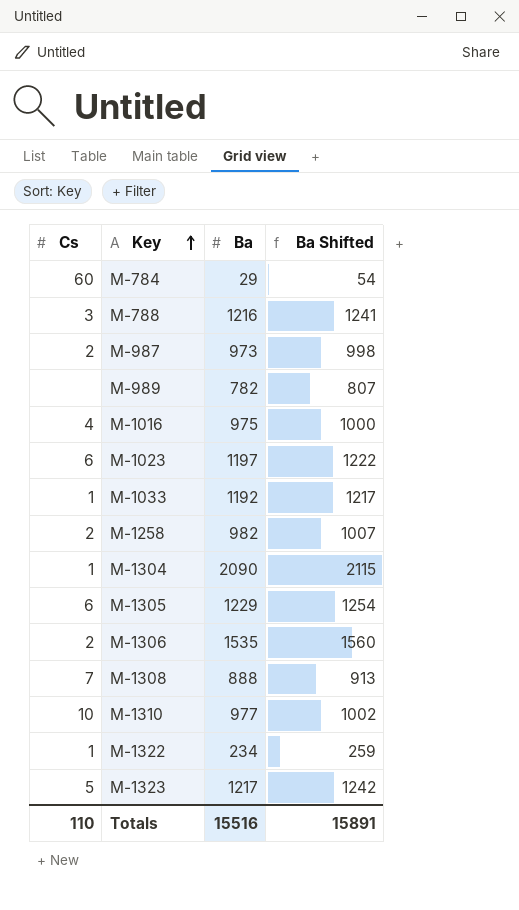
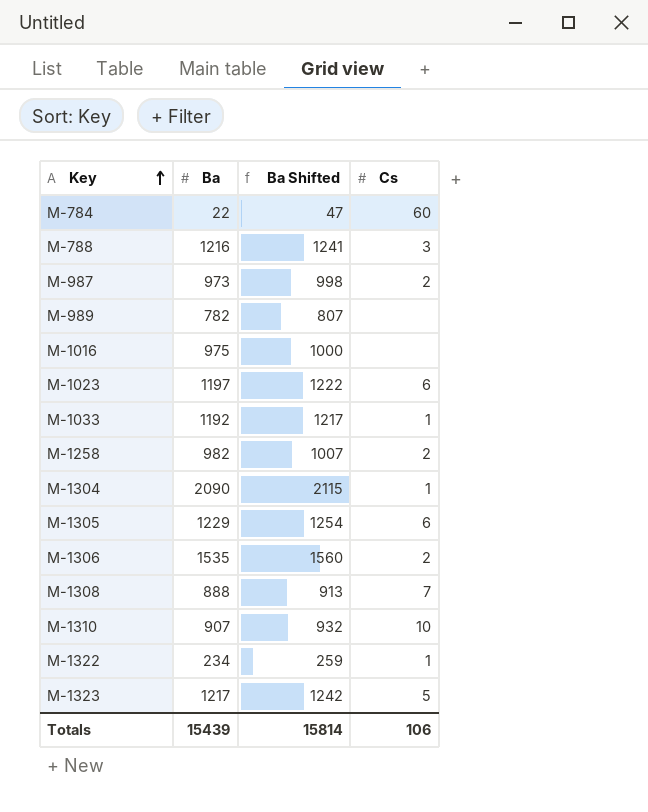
column Cs | position: 1 -> 4
M-784 | Ba: 29 -> 22
M-784 | Ba Shifted: 54 -> 47
M-1016 | Cs: 4 -> none
M-1310 | Ba: 977 -> 907
M-1310 | Ba Shifted: 1002 -> 932
Totals | Ba: 15516 -> 15439
Totals | Ba Shifted: 15891 -> 15814
Totals | Cs: 110 -> 106

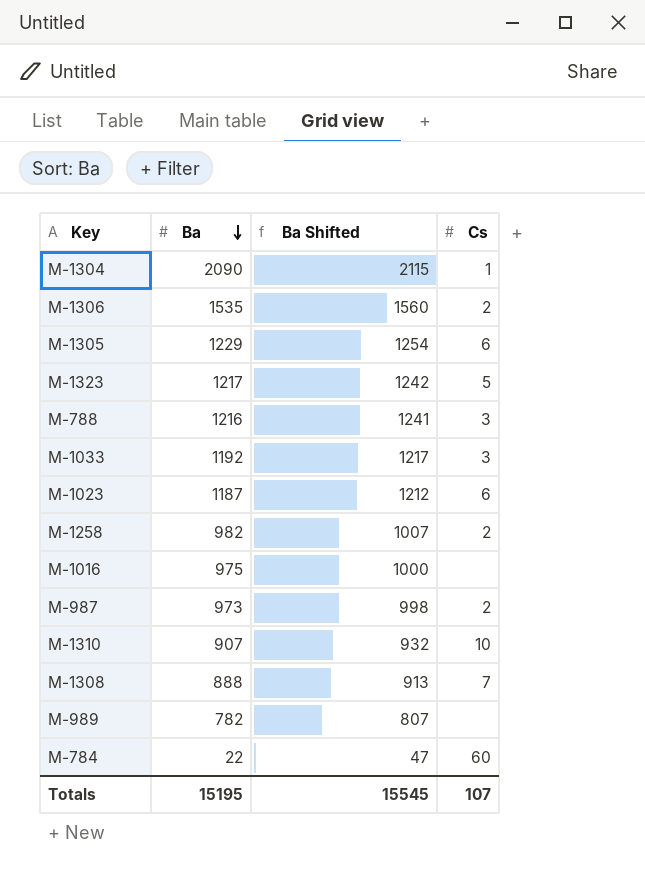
row order: Key ascending -> Ba descending
row M-1322: 234 | 259 | 1 -> none
M-1033 | Cs: 1 -> 3
M-1023 | Ba: 1197 -> 1187
M-1023 | Ba Shifted: 1222 -> 1212
Totals | Ba: 15439 -> 15195
Totals | Ba Shifted: 15814 -> 15545
Totals | Cs: 106 -> 107

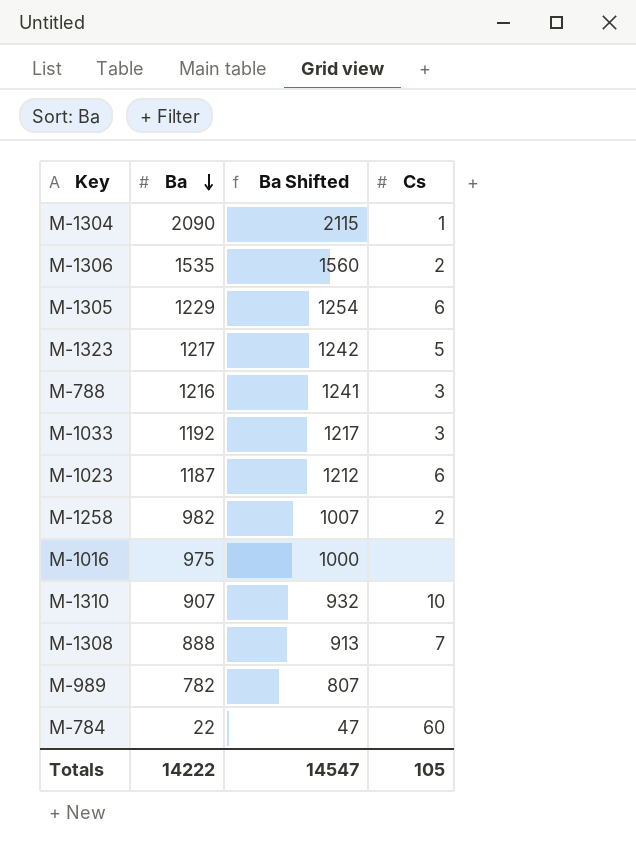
row M-987: 973 | 998 | 2 -> none
Totals | Ba: 15195 -> 14222
Totals | Ba Shifted: 15545 -> 14547
Totals | Cs: 107 -> 105

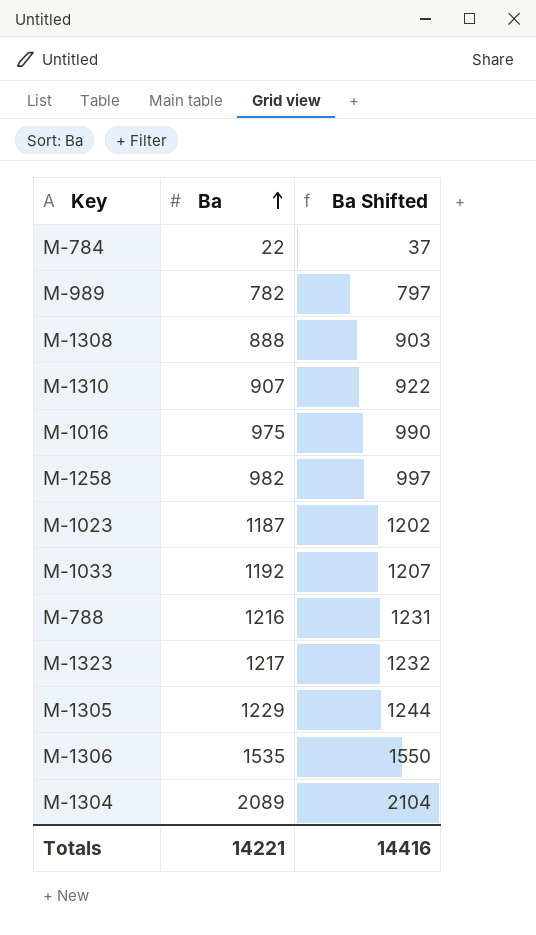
row order: Ba descending -> Ba ascending
column Cs | position: 4 -> none
column Ba Shifted | formula: [Ba] + 25 -> [Ba] + 15
M-1304 | Ba: 2090 -> 2089
Totals | Ba: 14222 -> 14221
Totals | Ba Shifted: 14547 -> 14416

